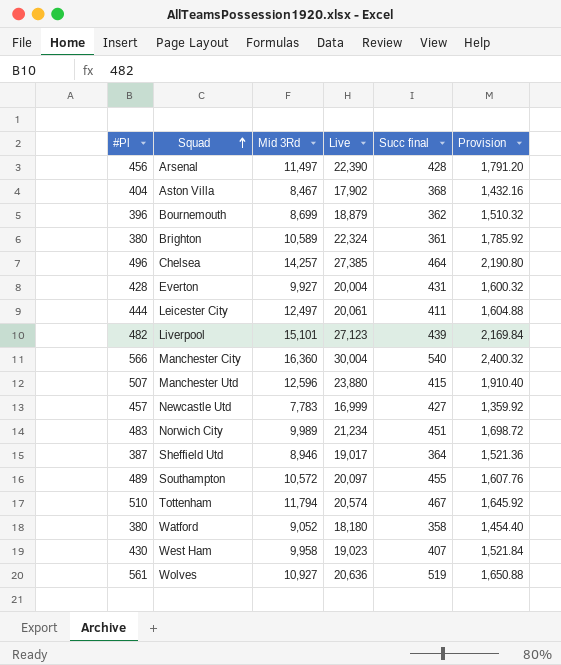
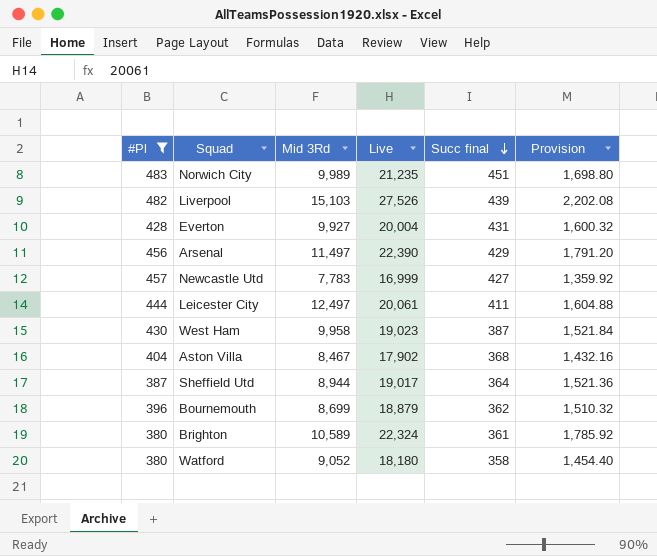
filter: none -> #Pl <= 483
row order: Squad ascending -> Succ final descending
Norwich City | Live: 21,234 -> 21,235
Norwich City | Provision: 1,698.72 -> 1,698.80
Liverpool | Mid 3Rd: 15,101 -> 15,103
Liverpool | Live: 27,123 -> 27,526
Liverpool | Provision: 2,169.84 -> 2,202.08
Arsenal | Succ final: 428 -> 429
West Ham | Succ final: 407 -> 387
Sheffield Utd | Mid 3Rd: 8,946 -> 8,944

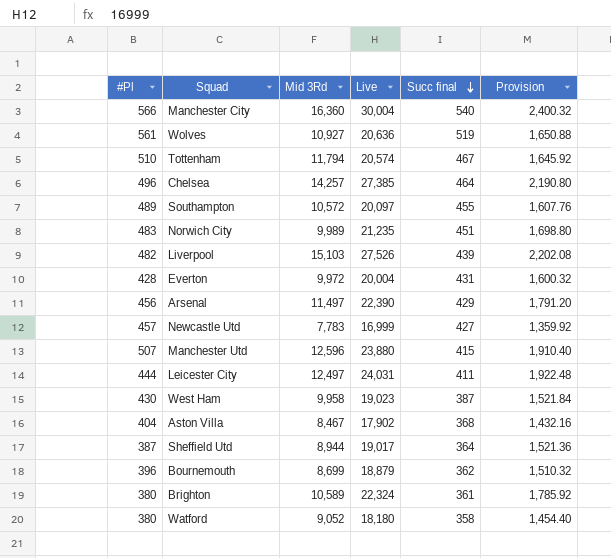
filter: #Pl <= 483 -> none
Everton | Mid 3Rd: 9,927 -> 9,972
Leicester City | Live: 20,061 -> 24,031
Leicester City | Provision: 1,604.88 -> 1,922.48

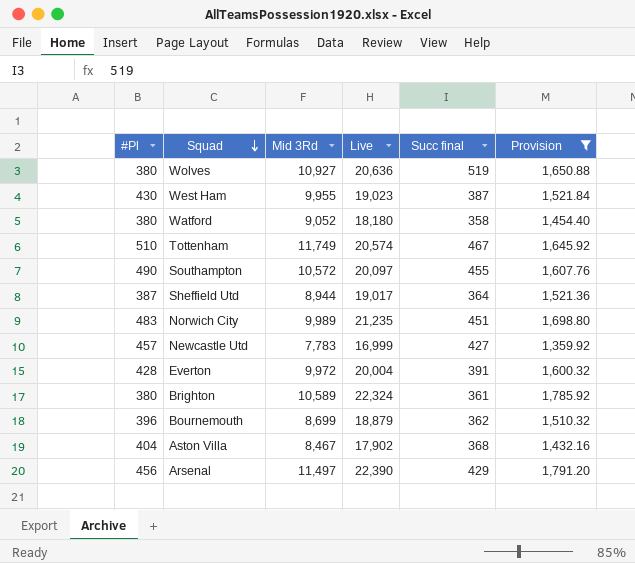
filter: none -> Provision <= 1,791.20
row order: Succ final descending -> Squad descending
Wolves | #Pl: 561 -> 380
West Ham | Mid 3Rd: 9,958 -> 9,955
Tottenham | Mid 3Rd: 11,794 -> 11,749
Southampton | #Pl: 489 -> 490
Everton | Succ final: 431 -> 391

